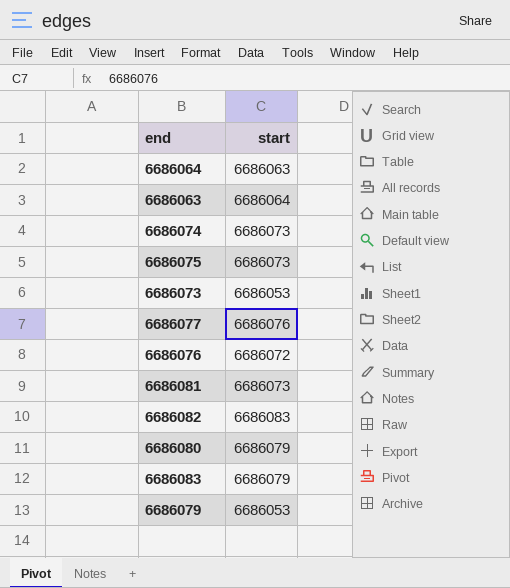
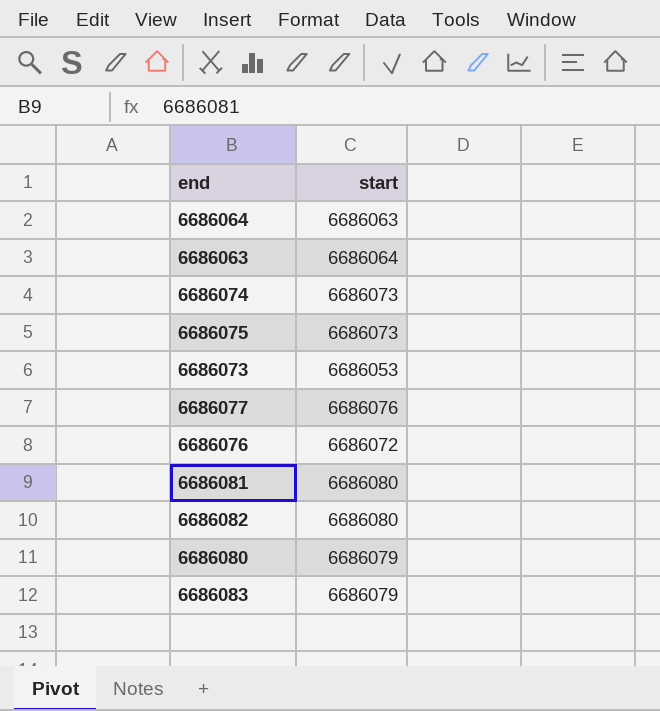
row 6686079: 6686053 -> none
6686081 | start: 6686073 -> 6686080
6686082 | start: 6686083 -> 6686080

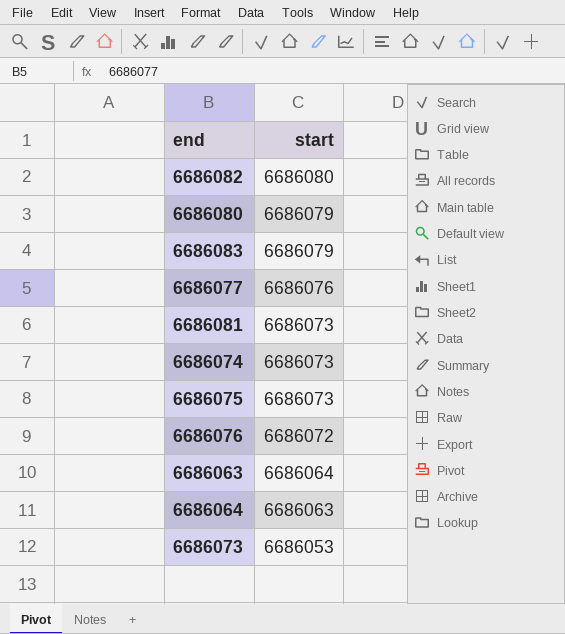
row order: none -> start descending
6686081 | start: 6686080 -> 6686073

